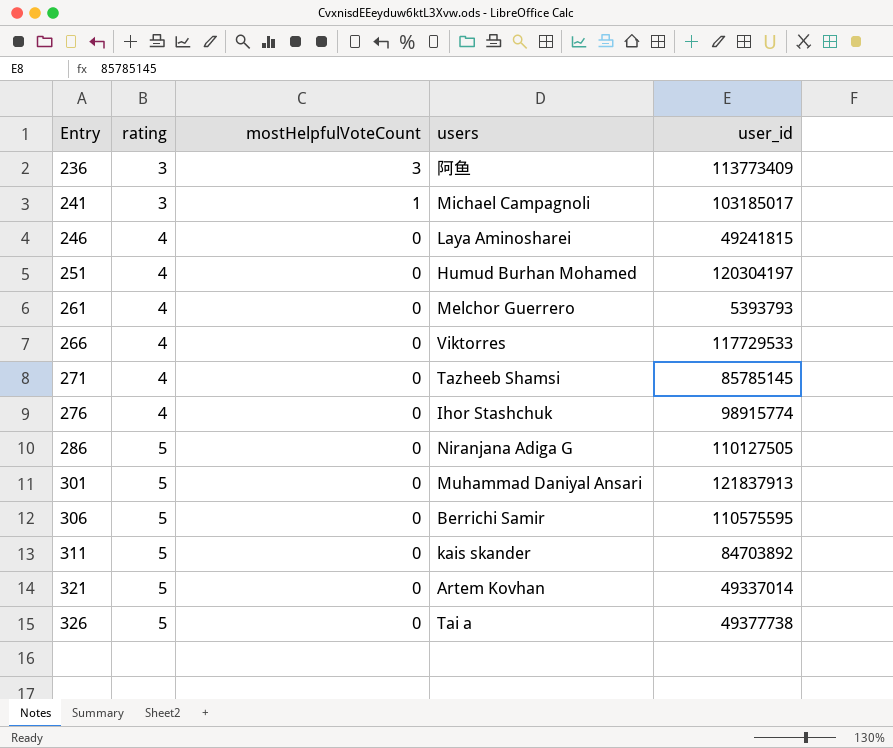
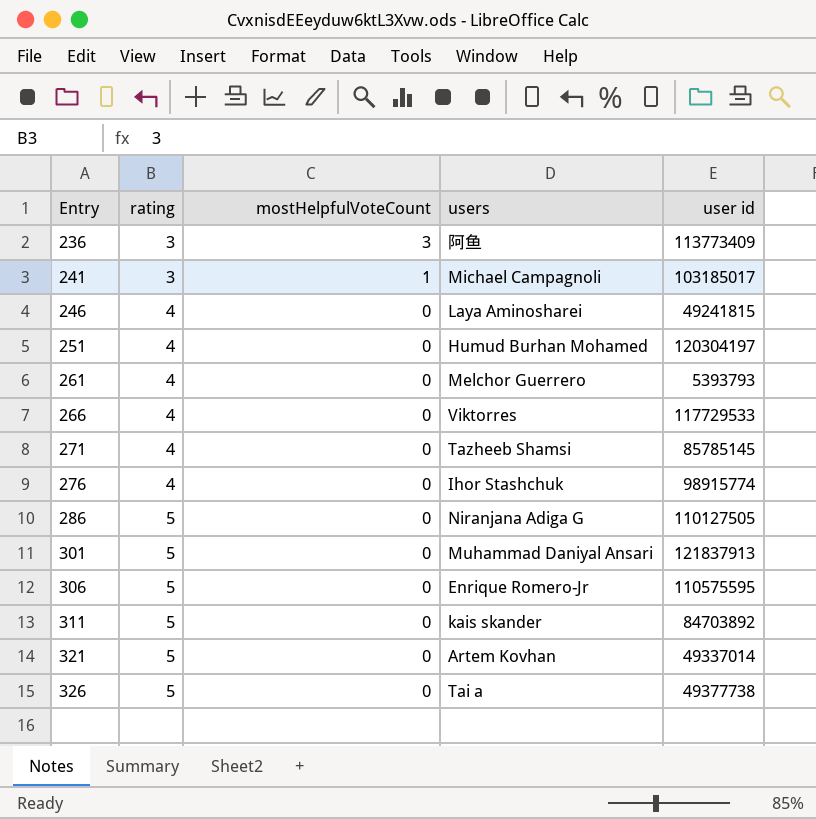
column name: user_id -> user id
306 | users: Berrichi Samir -> Enrique Romero-Jr

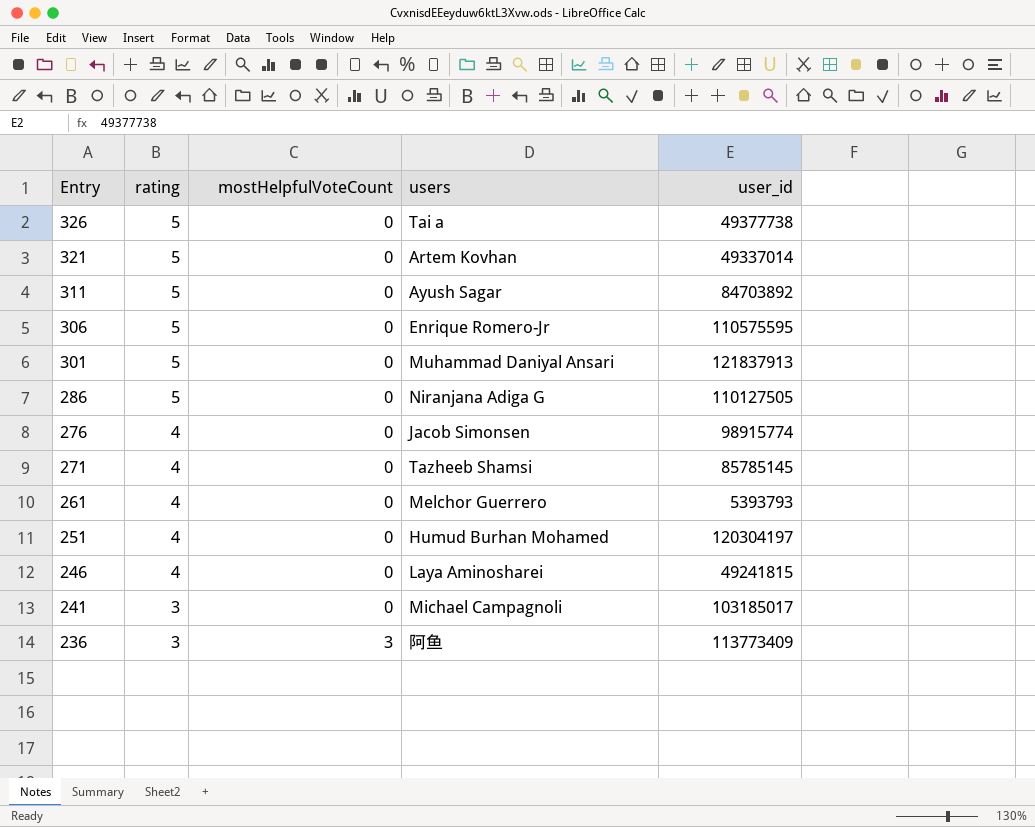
row order: Entry ascending -> Entry descending
column name: user id -> user_id
row 266: 4 | 0 | Viktorres | 117729533 -> none
311 | users: kais skander -> Ayush Sagar
276 | users: Ihor Stashchuk -> Jacob Simonsen
241 | mostHelpfulVoteCount: 1 -> 0

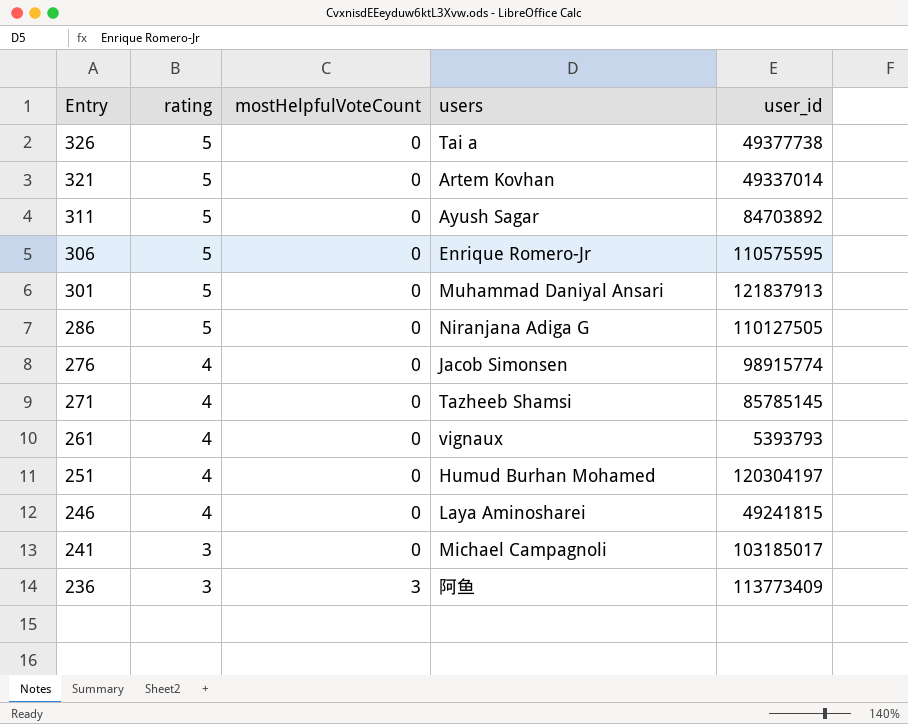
261 | users: Melchor Guerrero -> vignaux

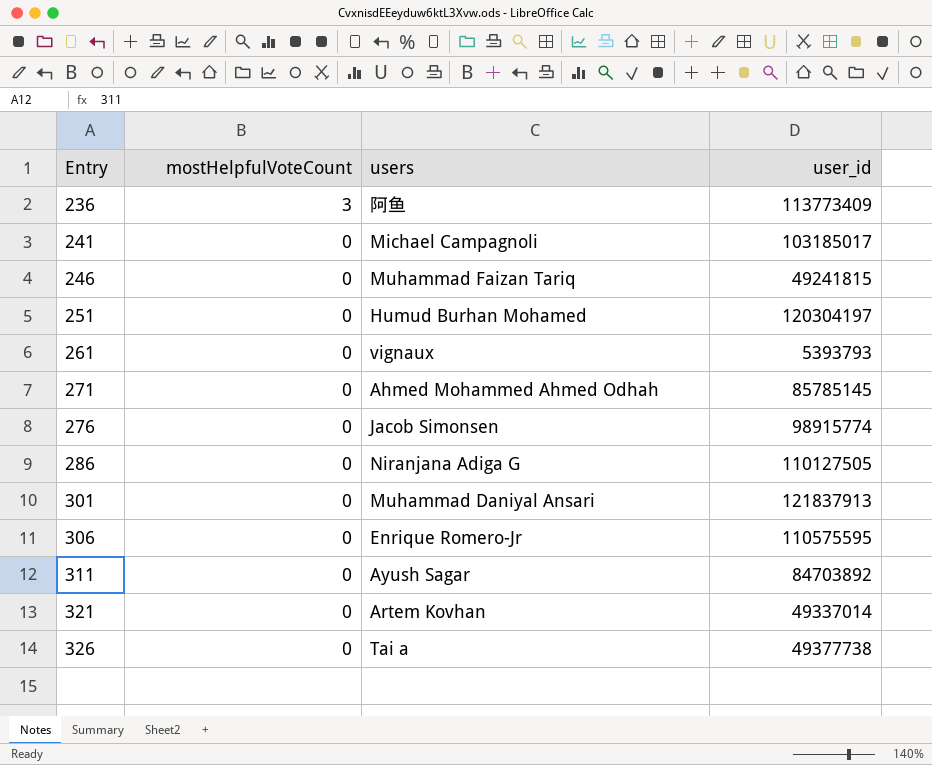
row order: Entry descending -> Entry ascending
column rating | position: 2 -> none
246 | users: Laya Aminosharei -> Muhammad Faizan Tariq
271 | users: Tazheeb Shamsi -> Ahmed Mohammed Ahmed Odhah

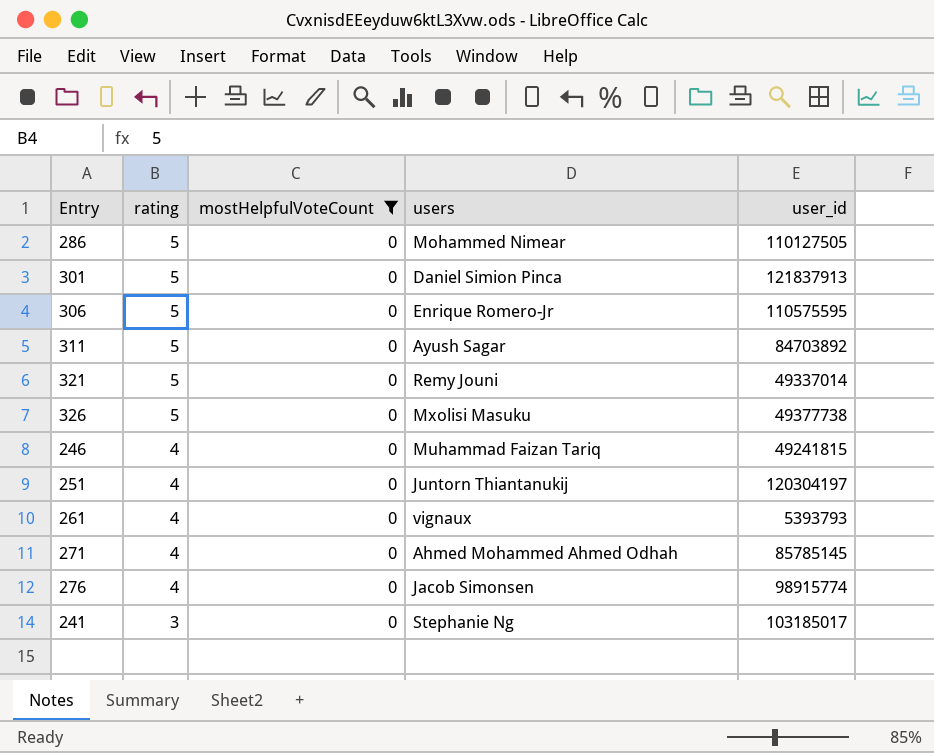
filter: none -> mostHelpfulVoteCount = 0
row order: Entry ascending -> rating descending
column rating | position: none -> 2
286 | users: Niranjana Adiga G -> Mohammed Nimear
301 | users: Muhammad Daniyal Ansari -> Daniel Simion Pinca
321 | users: Artem Kovhan -> Remy Jouni
326 | users: Tai a -> Mxolisi Masuku
251 | users: Humud Burhan Mohamed -> Juntorn Thiantanukij
241 | users: Michael Campagnoli -> Stephanie Ng

